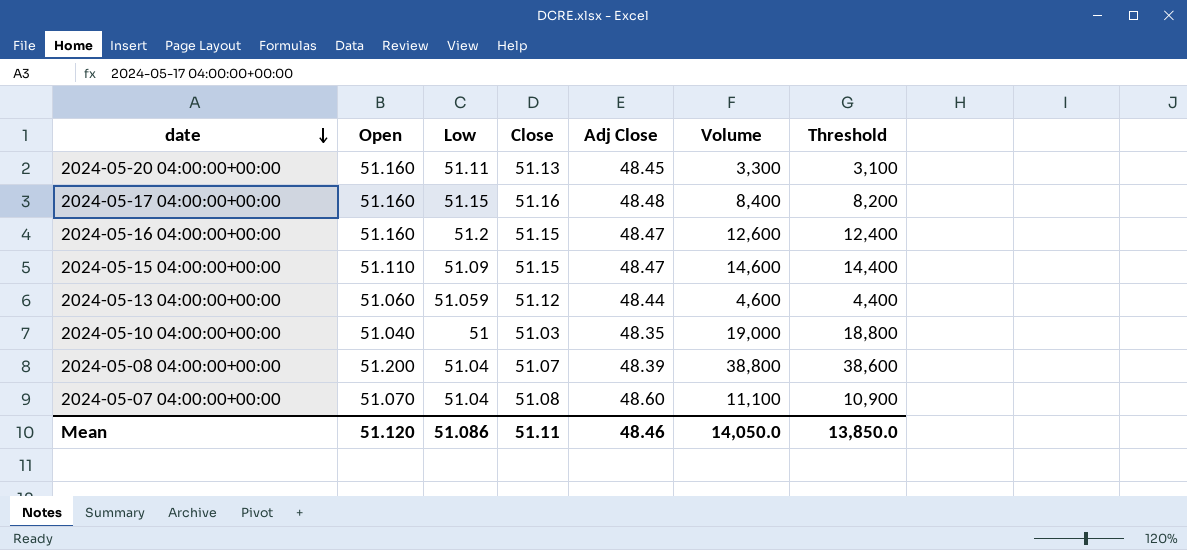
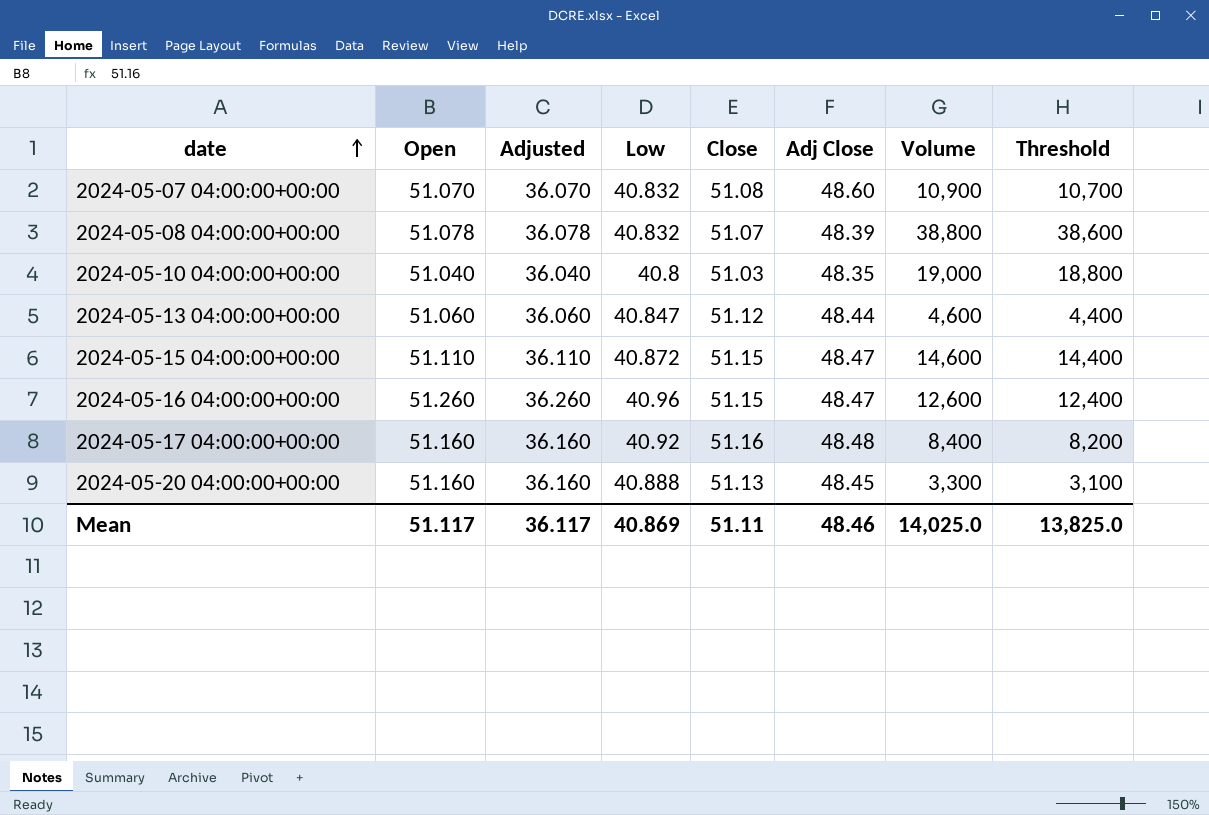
row order: date descending -> date ascending
column Adjusted | formula: none -> [Open] - 15
2024-05-07 04:00:00+00:00 | Low: 51.04 -> 40.832
2024-05-07 04:00:00+00:00 | Volume: 11,100 -> 10,900
2024-05-07 04:00:00+00:00 | Threshold: 10,900 -> 10,700
2024-05-08 04:00:00+00:00 | Open: 51.200 -> 51.078
2024-05-08 04:00:00+00:00 | Low: 51.04 -> 40.832
2024-05-10 04:00:00+00:00 | Low: 51 -> 40.8
2024-05-13 04:00:00+00:00 | Low: 51.059 -> 40.847
2024-05-15 04:00:00+00:00 | Low: 51.09 -> 40.872
2024-05-16 04:00:00+00:00 | Open: 51.160 -> 51.260
2024-05-16 04:00:00+00:00 | Low: 51.2 -> 40.96
2024-05-17 04:00:00+00:00 | Low: 51.15 -> 40.92
2024-05-20 04:00:00+00:00 | Low: 51.11 -> 40.888
Mean | Open: 51.120 -> 51.117
Mean | Low: 51.086 -> 40.869
Mean | Volume: 14,050.0 -> 14,025.0
Mean | Threshold: 13,850.0 -> 13,825.0

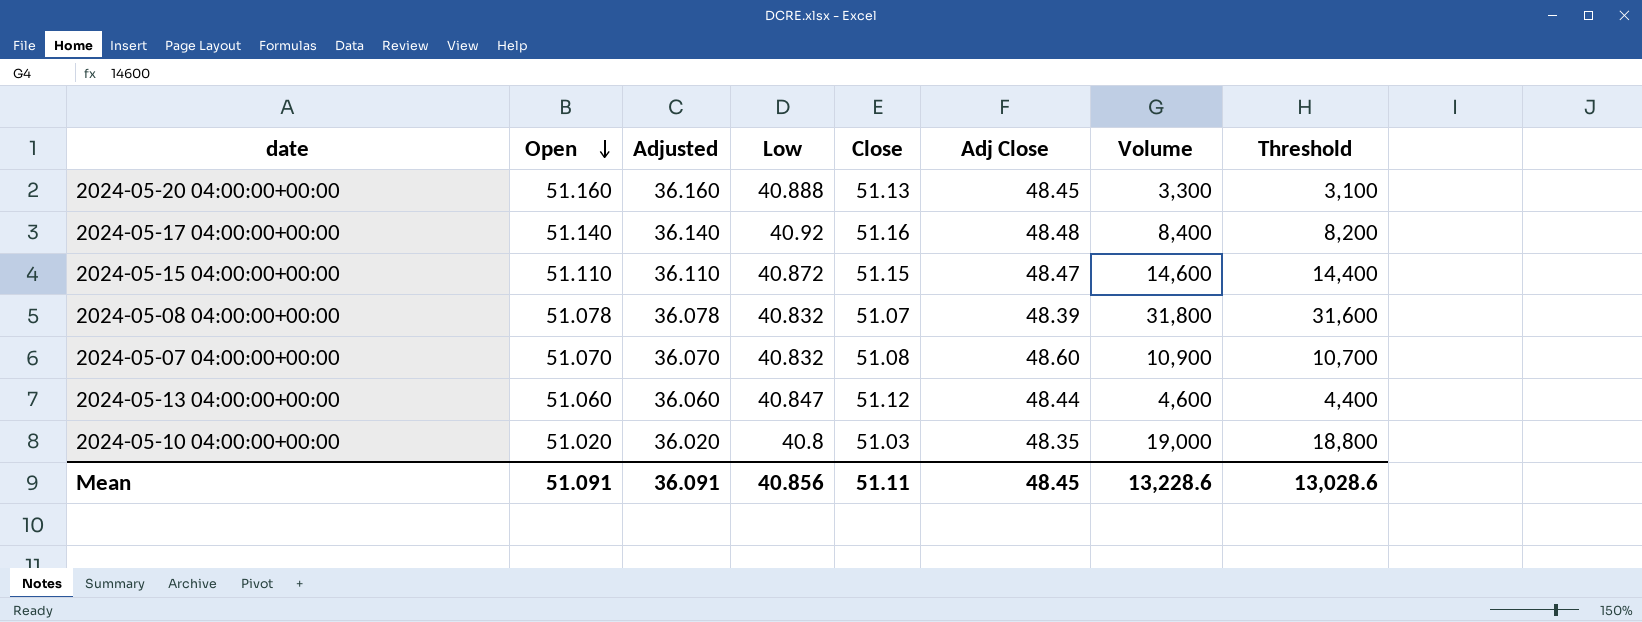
row order: date ascending -> Open descending
row 2024-05-16 04:00:00+00:00: 51.260 | 36.260 | 40.96 | 51.15 | 48.47 | 12,600 | 12,400 -> none
2024-05-17 04:00:00+00:00 | Open: 51.160 -> 51.140
2024-05-17 04:00:00+00:00 | Adjusted: 36.160 -> 36.140
2024-05-08 04:00:00+00:00 | Volume: 38,800 -> 31,800
2024-05-08 04:00:00+00:00 | Threshold: 38,600 -> 31,600
2024-05-10 04:00:00+00:00 | Open: 51.040 -> 51.020
2024-05-10 04:00:00+00:00 | Adjusted: 36.040 -> 36.020
Mean | Open: 51.117 -> 51.091
Mean | Adjusted: 36.117 -> 36.091
Mean | Low: 40.869 -> 40.856
Mean | Adj Close: 48.46 -> 48.45
Mean | Volume: 14,025.0 -> 13,228.6
Mean | Threshold: 13,825.0 -> 13,028.6

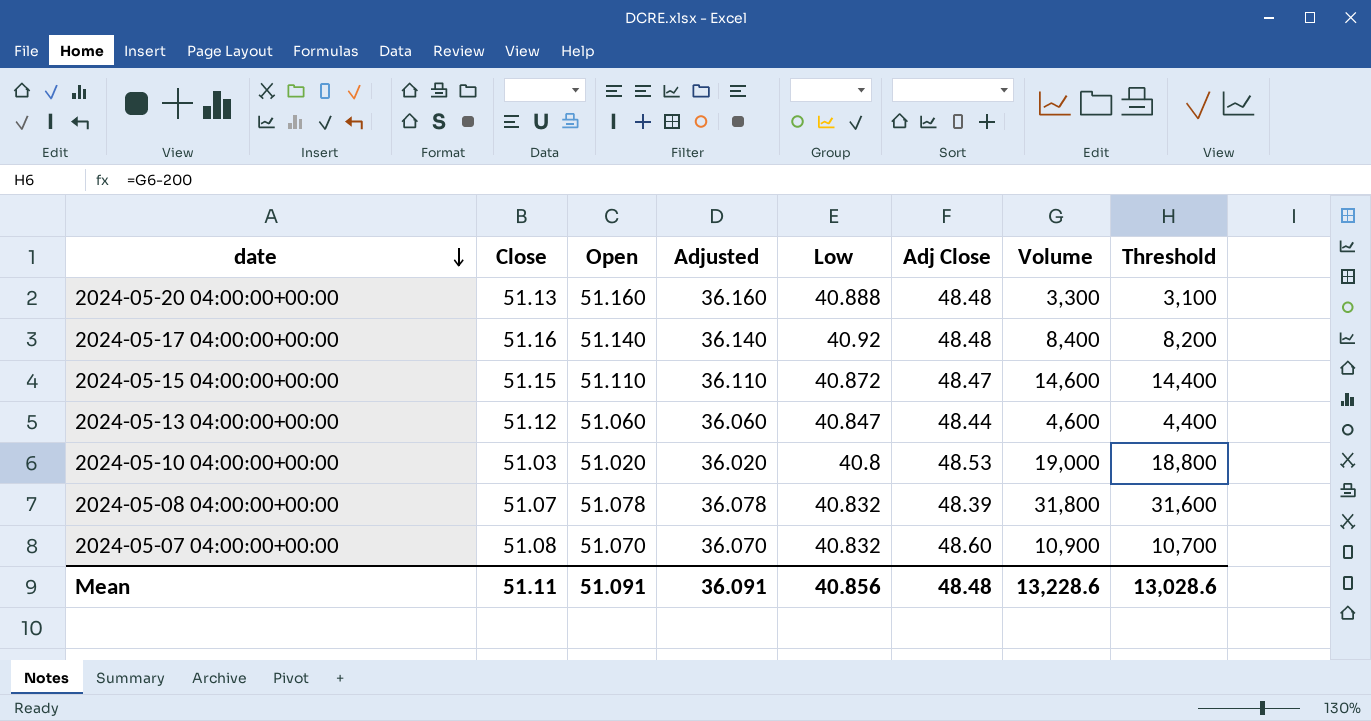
row order: Open descending -> date descending
column Close | position: 5 -> 2
2024-05-20 04:00:00+00:00 | Adj Close: 48.45 -> 48.48
2024-05-10 04:00:00+00:00 | Adj Close: 48.35 -> 48.53
Mean | Adj Close: 48.45 -> 48.48

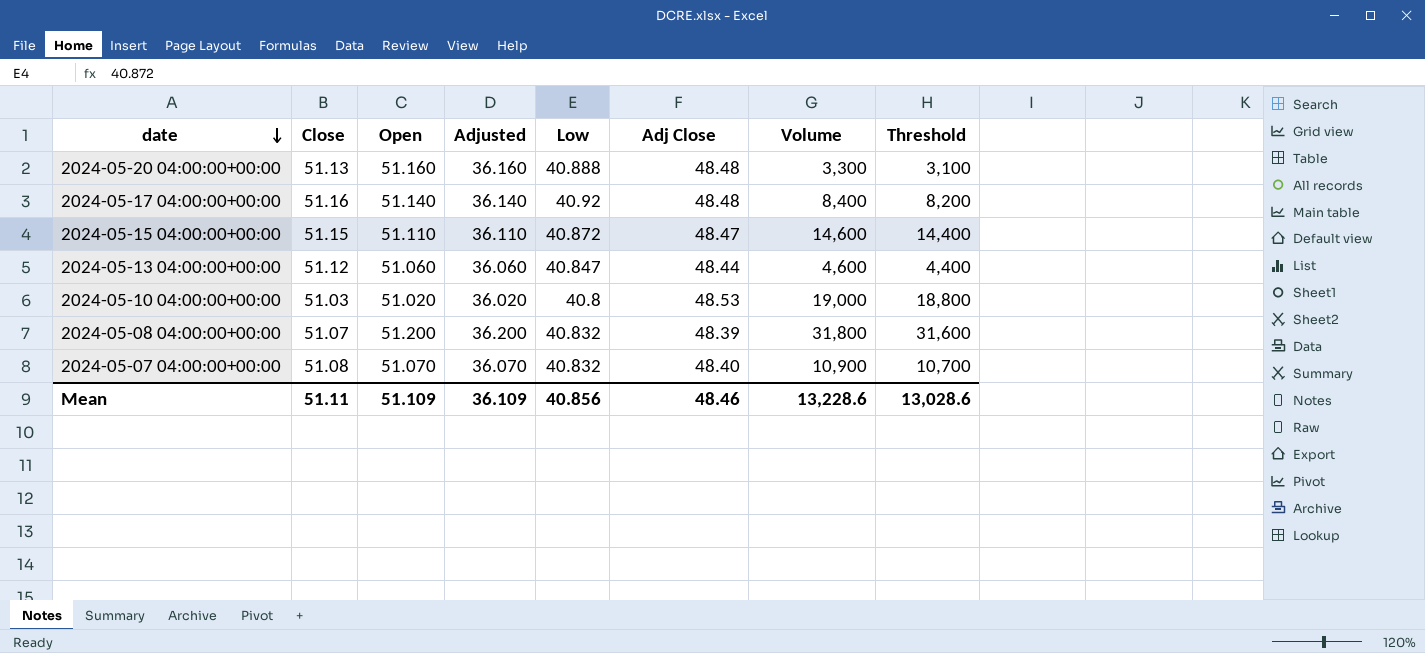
2024-05-08 04:00:00+00:00 | Open: 51.078 -> 51.200
2024-05-08 04:00:00+00:00 | Adjusted: 36.078 -> 36.200
2024-05-07 04:00:00+00:00 | Adj Close: 48.60 -> 48.40
Mean | Open: 51.091 -> 51.109
Mean | Adjusted: 36.091 -> 36.109
Mean | Adj Close: 48.48 -> 48.46

